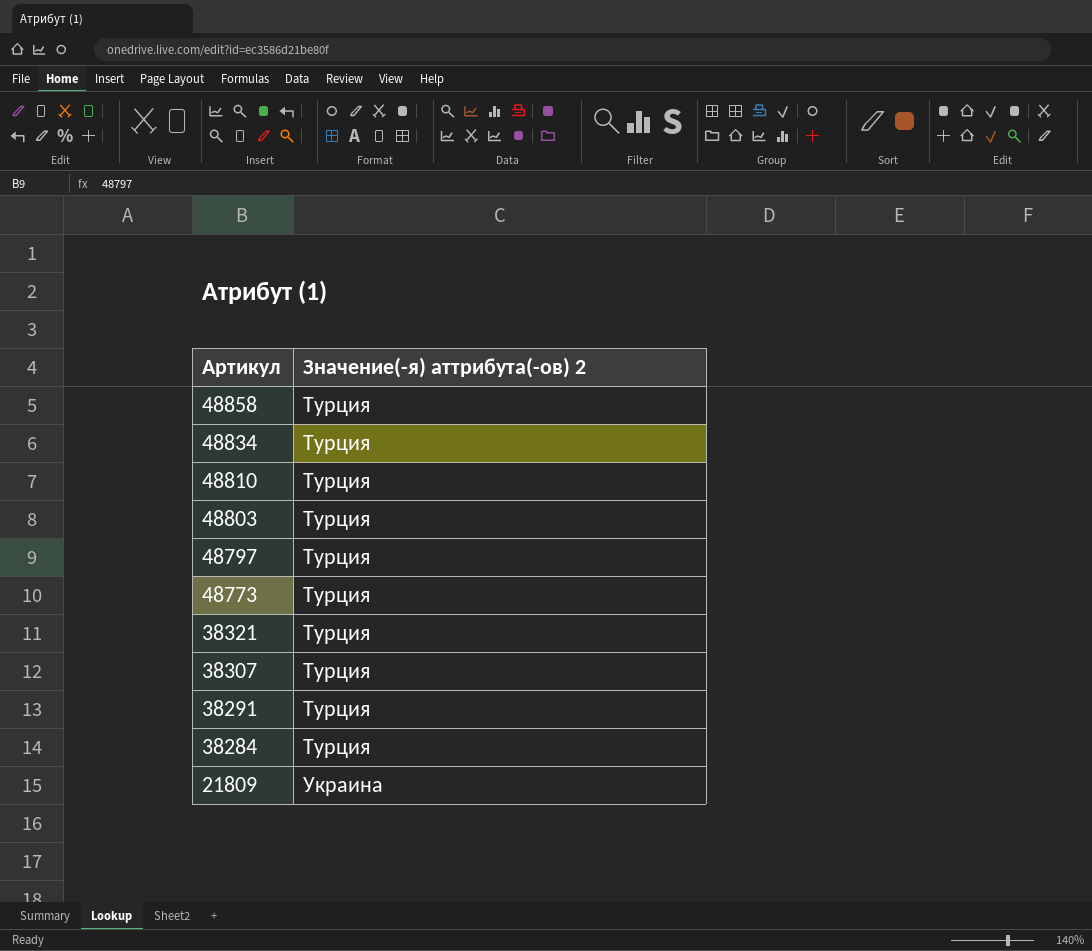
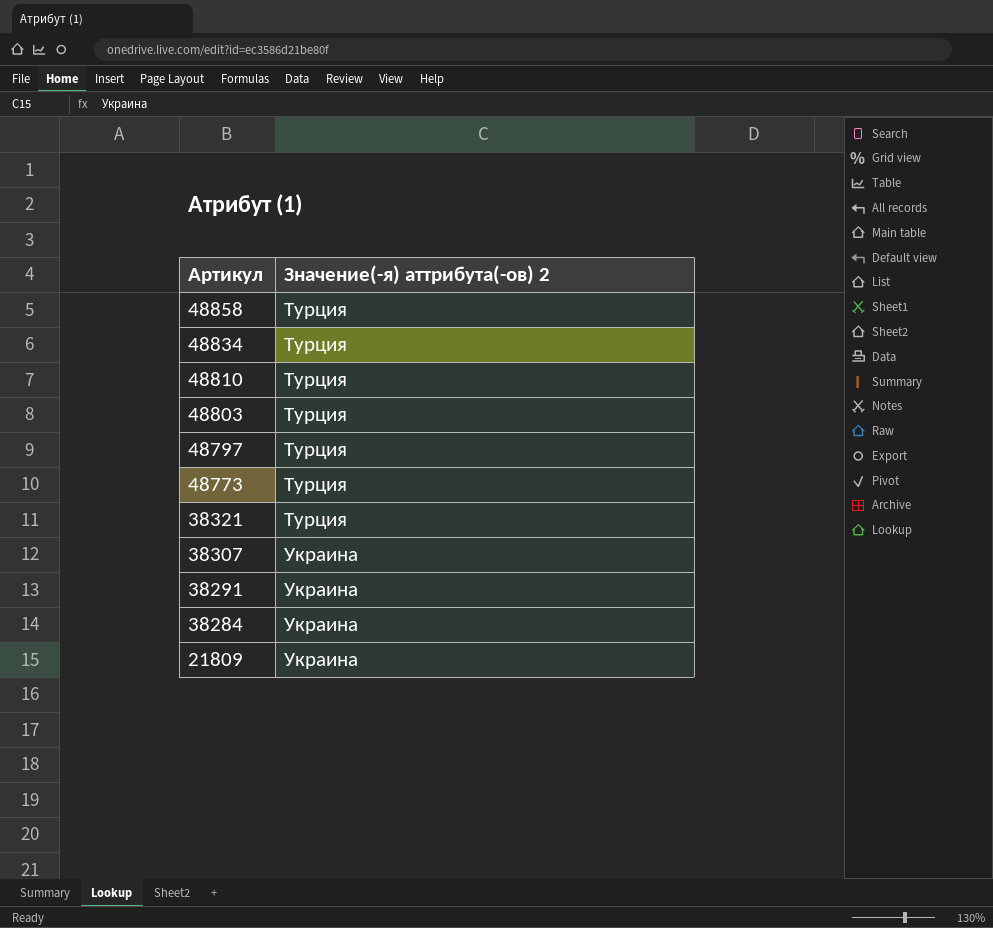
38307 | Значение(-я) аттрибута(-ов) 2: Турция -> Украина
38291 | Значение(-я) аттрибута(-ов) 2: Турция -> Украина
38284 | Значение(-я) аттрибута(-ов) 2: Турция -> Украина

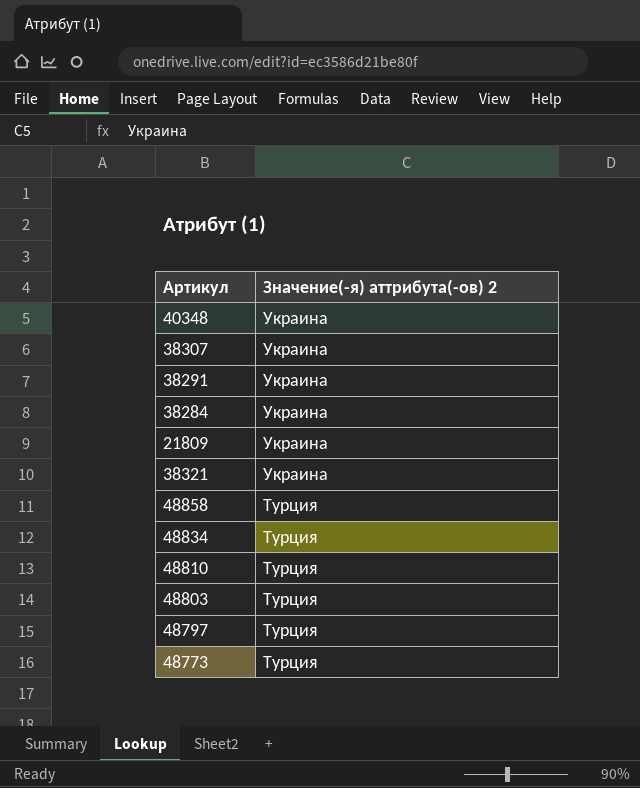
row order: Артикул descending -> Значение(-я) аттрибута(-ов) 2 descending
row 40348: none -> Украина
38321 | Значение(-я) аттрибута(-ов) 2: Турция -> Украина

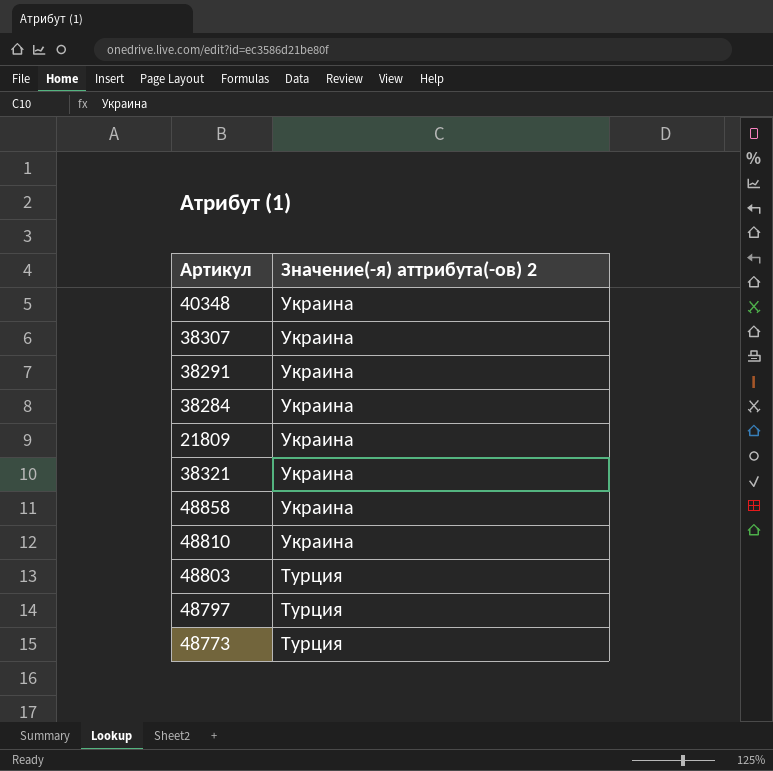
row 48834: Турция -> none
48858 | Значение(-я) аттрибута(-ов) 2: Турция -> Украина
48810 | Значение(-я) аттрибута(-ов) 2: Турция -> Украина

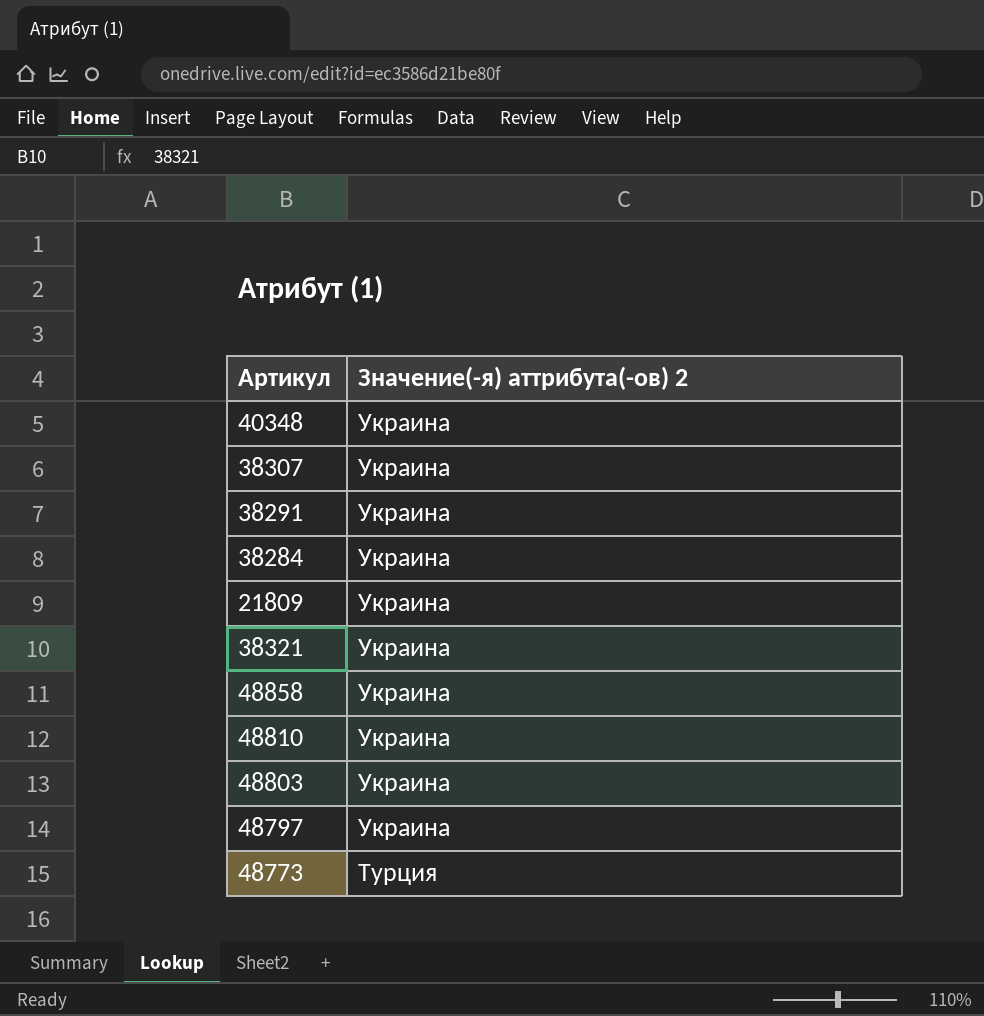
48803 | Значение(-я) аттрибута(-ов) 2: Турция -> Украина
48797 | Значение(-я) аттрибута(-ов) 2: Турция -> Украина

